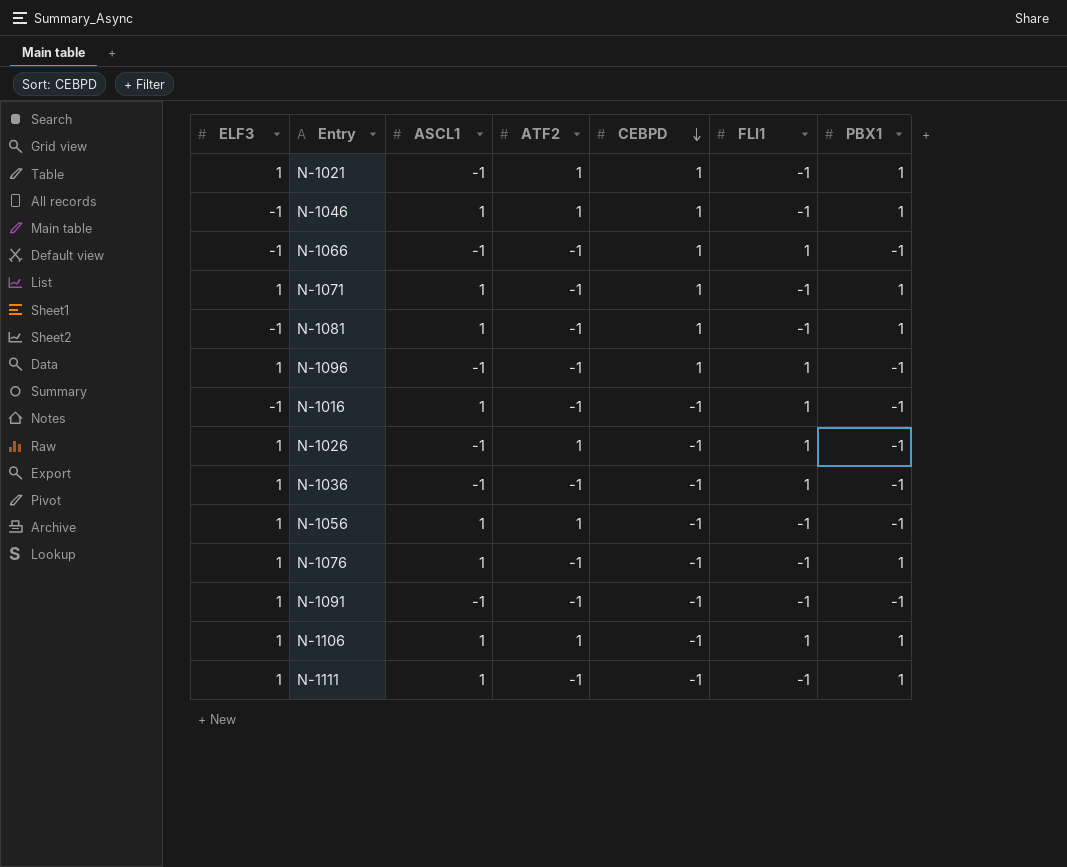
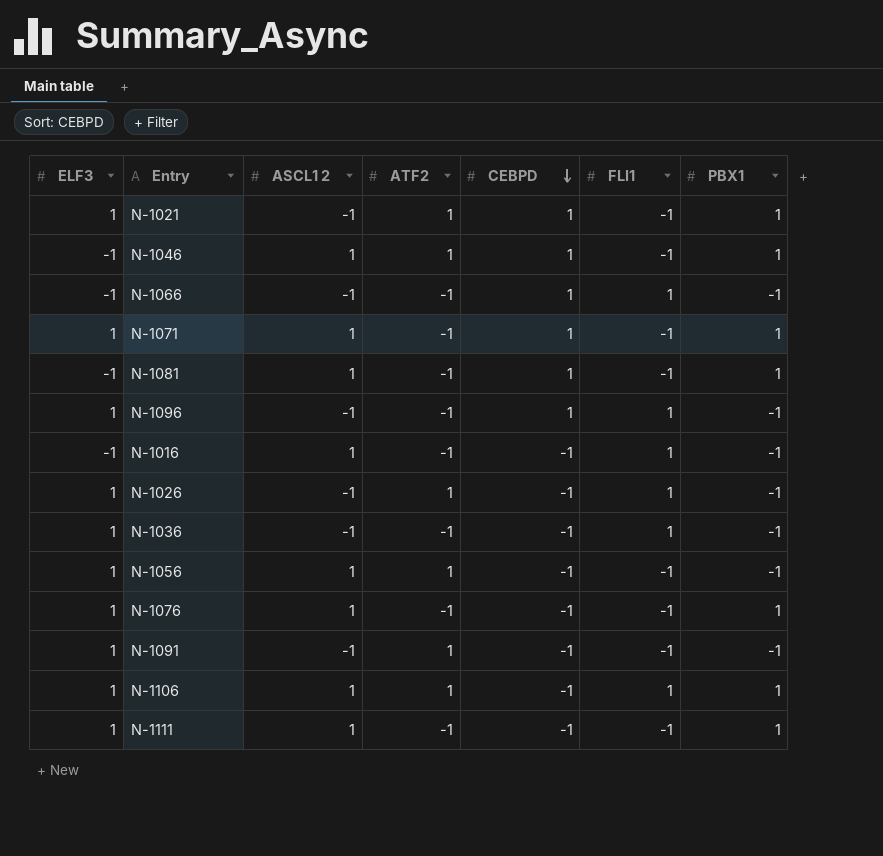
column name: ASCL1 -> ASCL1 2
N-1091 | ATF2: -1 -> 1

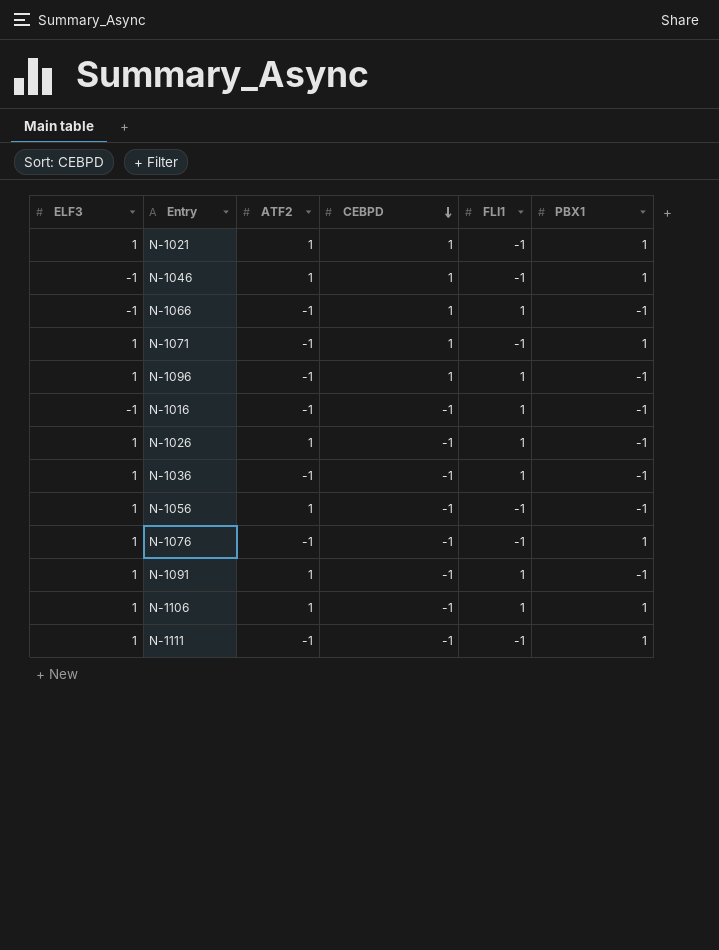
column ASCL1 2 | position: 3 -> none
row N-1081: -1 | 1 | -1 | 1 | -1 | 1 -> none
N-1091 | FLI1: -1 -> 1

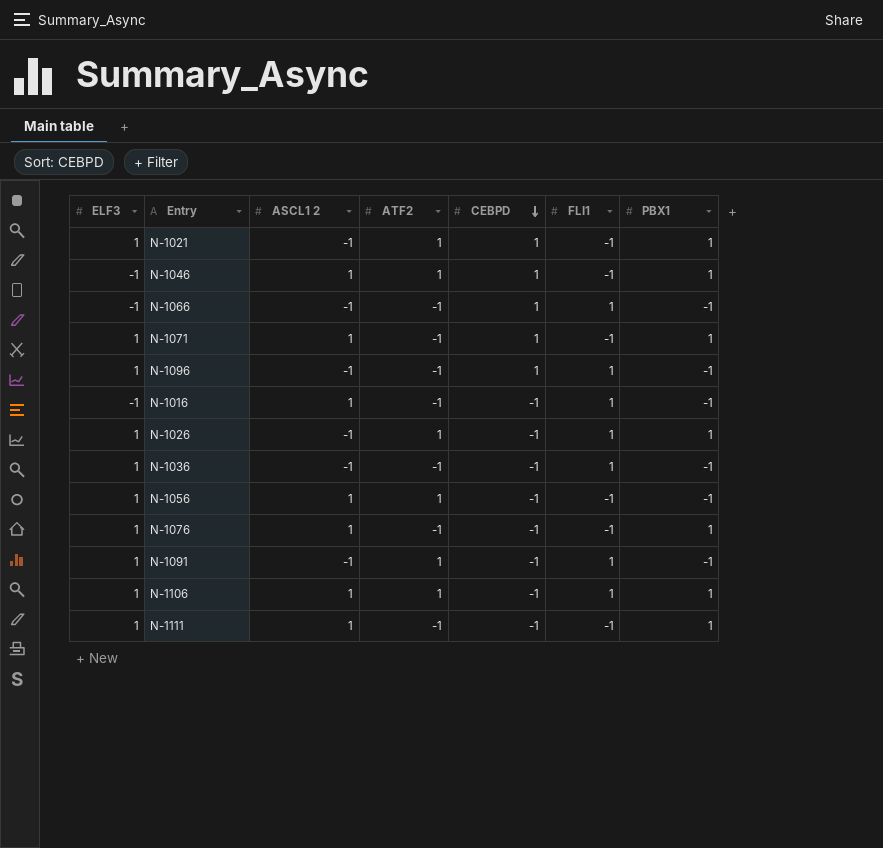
column ASCL1 2 | position: none -> 3
N-1026 | PBX1: -1 -> 1

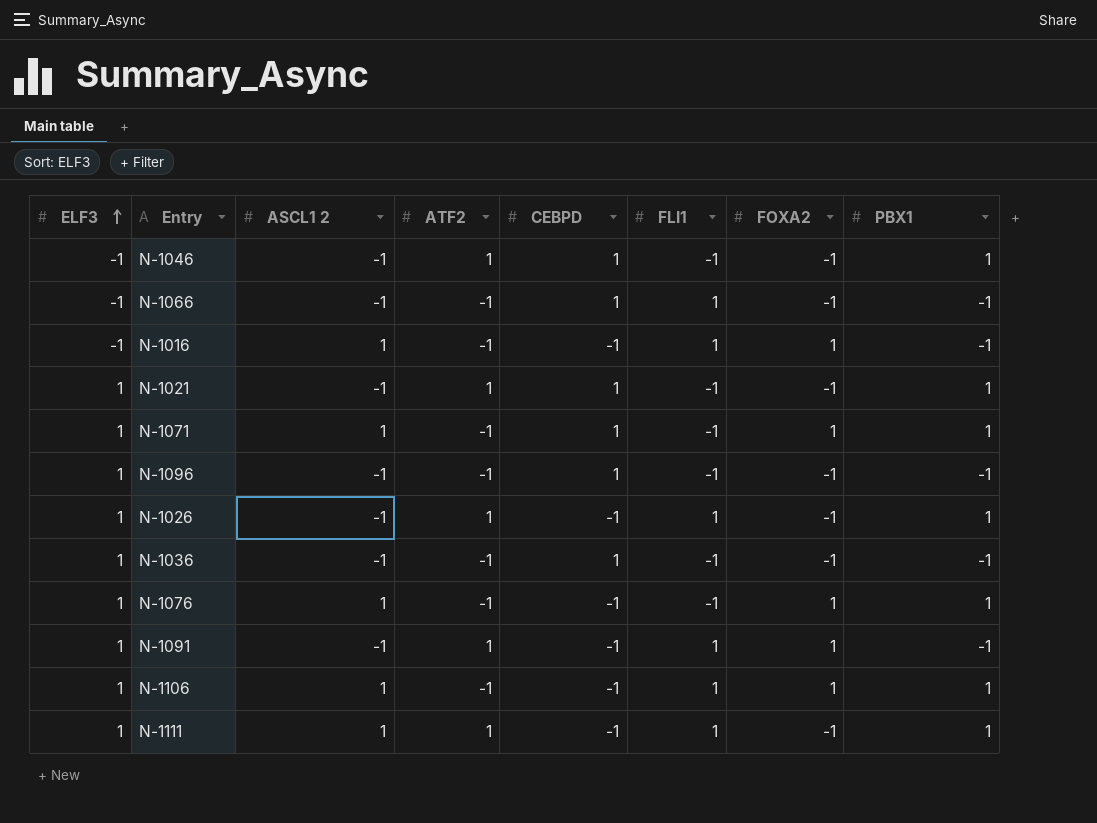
row order: CEBPD descending -> ELF3 ascending
column FOXA2 | position: none -> 7
row N-1056: 1 | 1 | 1 | -1 | -1 | -1 -> none
N-1046 | ASCL1 2: 1 -> -1
N-1096 | FLI1: 1 -> -1
N-1036 | CEBPD: -1 -> 1
N-1036 | FLI1: 1 -> -1
N-1106 | ATF2: 1 -> -1
N-1111 | ATF2: -1 -> 1
N-1111 | FLI1: -1 -> 1

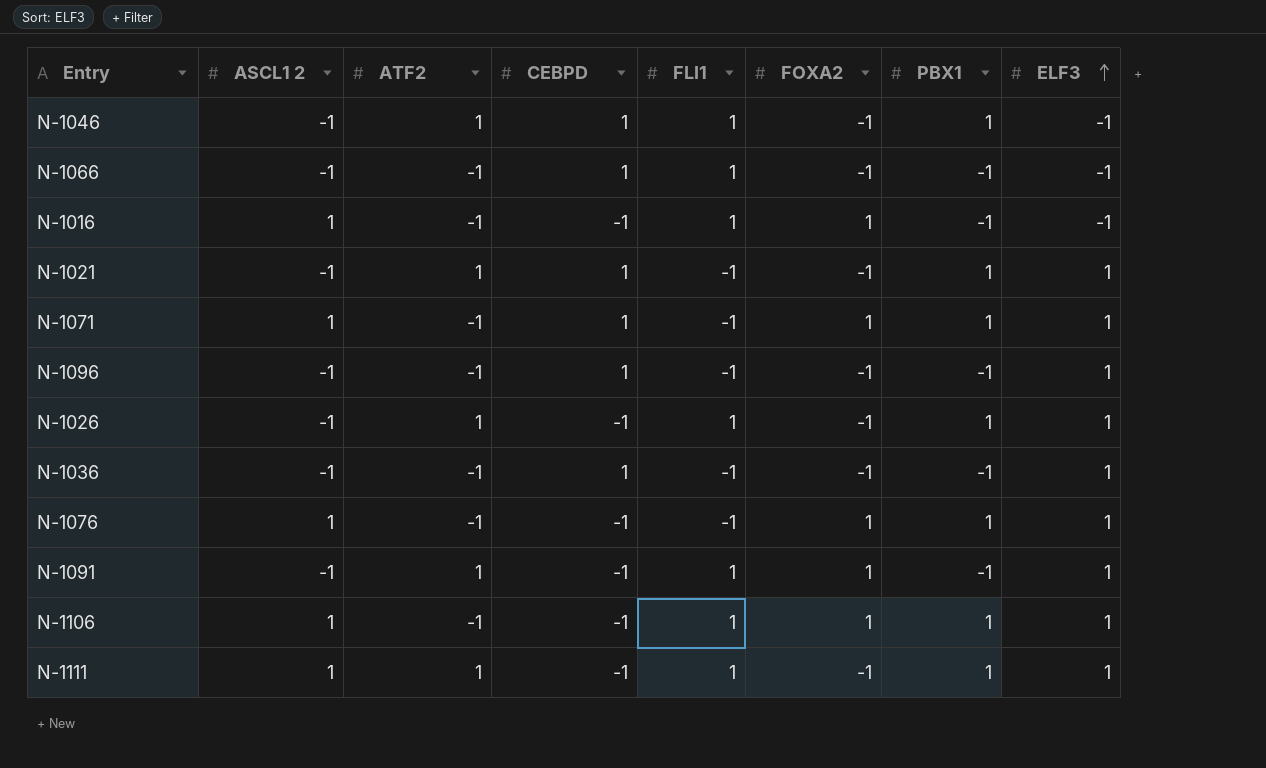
column ELF3 | position: 1 -> 8
N-1046 | FLI1: -1 -> 1

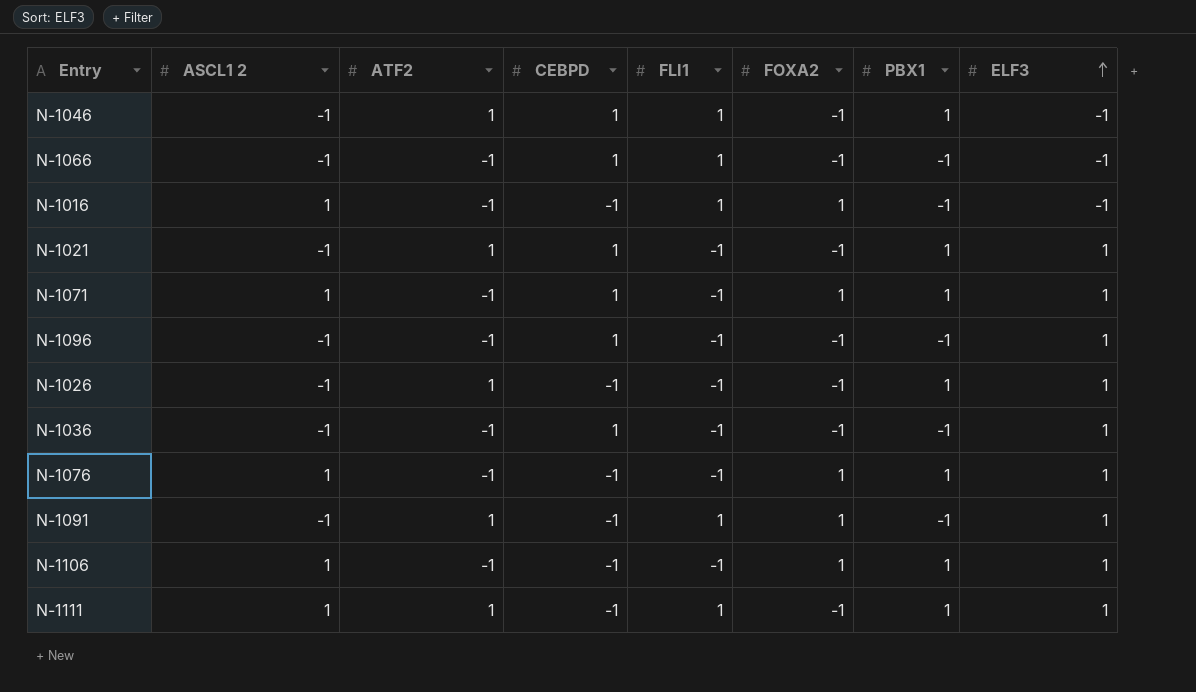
N-1026 | FLI1: 1 -> -1
N-1106 | FLI1: 1 -> -1

